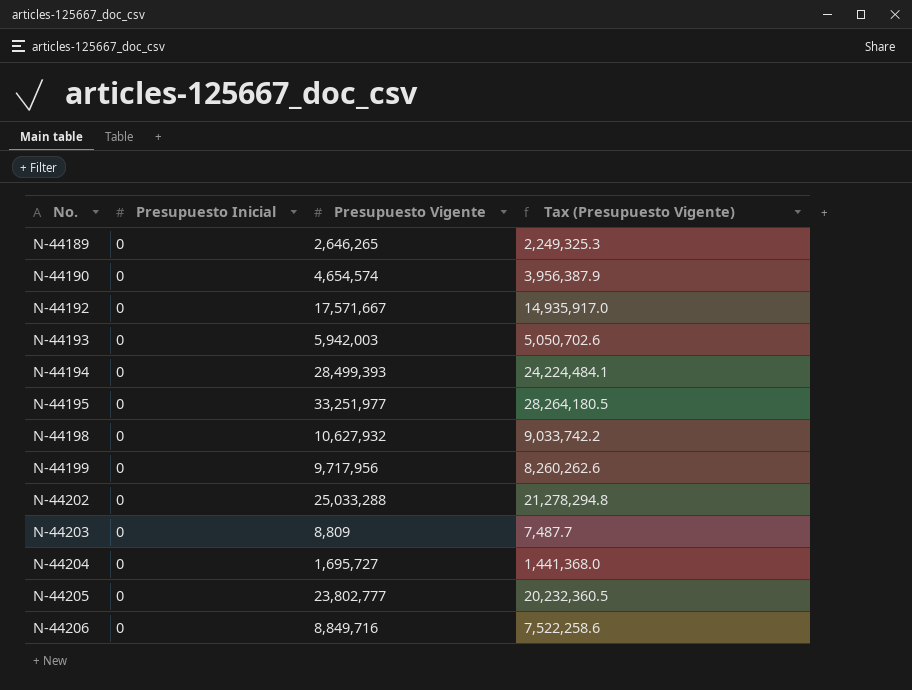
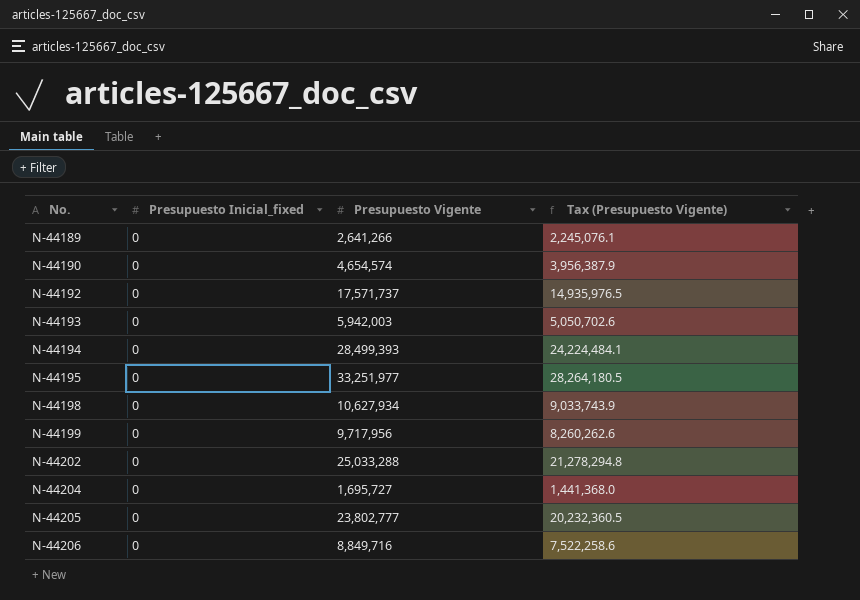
column name: Presupuesto Inicial -> Presupuesto Inicial_fixed
row N-44203: 0 | 8,809 | 7,487.7 -> none
N-44189 | Presupuesto Vigente: 2,646,265 -> 2,641,266
N-44189 | Tax (Presupuesto Vigente): 2,249,325.3 -> 2,245,076.1
N-44192 | Presupuesto Vigente: 17,571,667 -> 17,571,737
N-44192 | Tax (Presupuesto Vigente): 14,935,917.0 -> 14,935,976.5
N-44198 | Presupuesto Vigente: 10,627,932 -> 10,627,934
N-44198 | Tax (Presupuesto Vigente): 9,033,742.2 -> 9,033,743.9

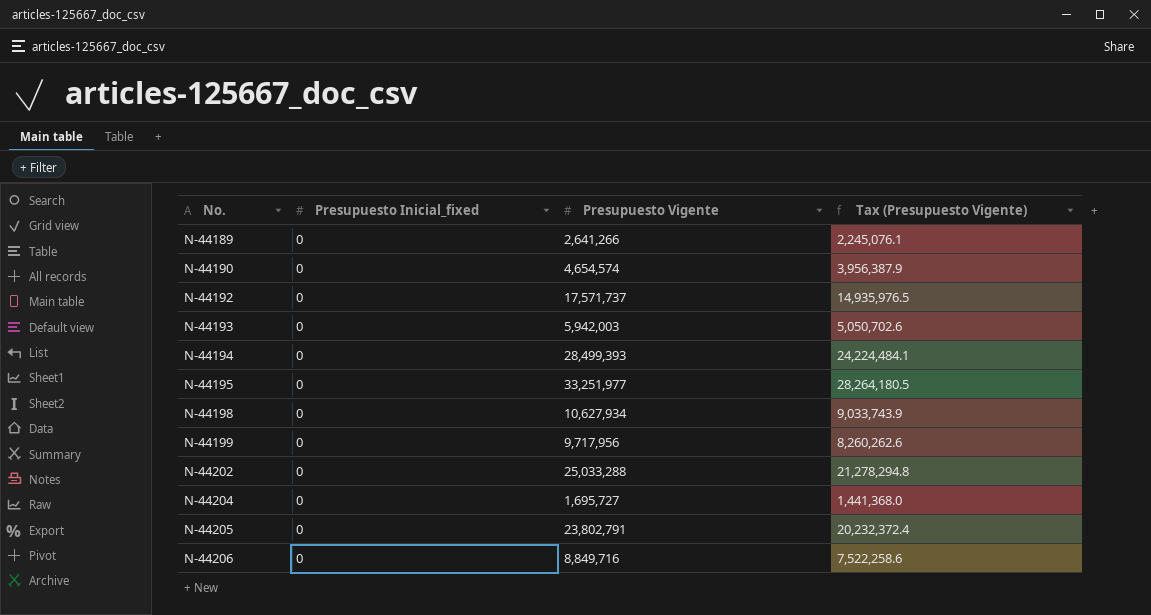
N-44205 | Presupuesto Vigente: 23,802,777 -> 23,802,791
N-44205 | Tax (Presupuesto Vigente): 20,232,360.5 -> 20,232,372.4

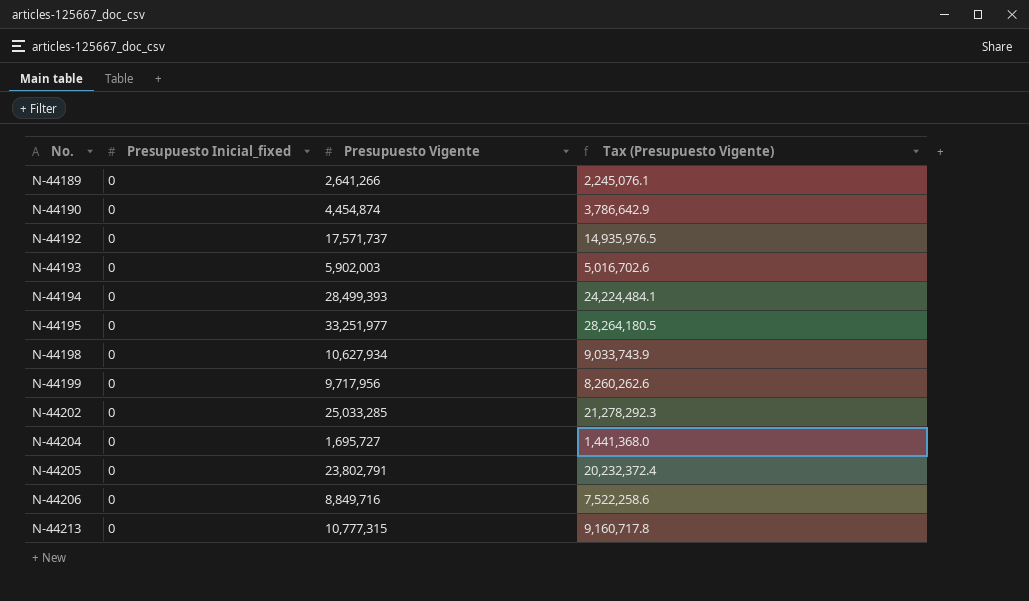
N-44190 | Presupuesto Vigente: 4,654,574 -> 4,454,874
N-44190 | Tax (Presupuesto Vigente): 3,956,387.9 -> 3,786,642.9
N-44193 | Presupuesto Vigente: 5,942,003 -> 5,902,003
N-44193 | Tax (Presupuesto Vigente): 5,050,702.6 -> 5,016,702.6
N-44202 | Presupuesto Vigente: 25,033,288 -> 25,033,285
N-44202 | Tax (Presupuesto Vigente): 21,278,294.8 -> 21,278,292.3
row N-44213: none -> 0 | 10,777,315 | 9,160,717.8

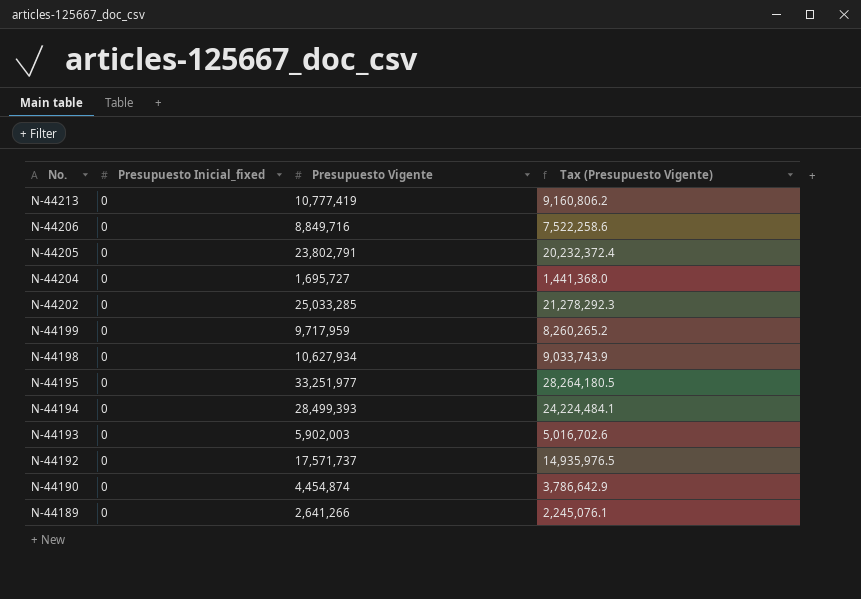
row order: No. ascending -> No. descending
N-44213 | Presupuesto Vigente: 10,777,315 -> 10,777,419
N-44213 | Tax (Presupuesto Vigente): 9,160,717.8 -> 9,160,806.2
N-44199 | Presupuesto Vigente: 9,717,956 -> 9,717,959
N-44199 | Tax (Presupuesto Vigente): 8,260,262.6 -> 8,260,265.2

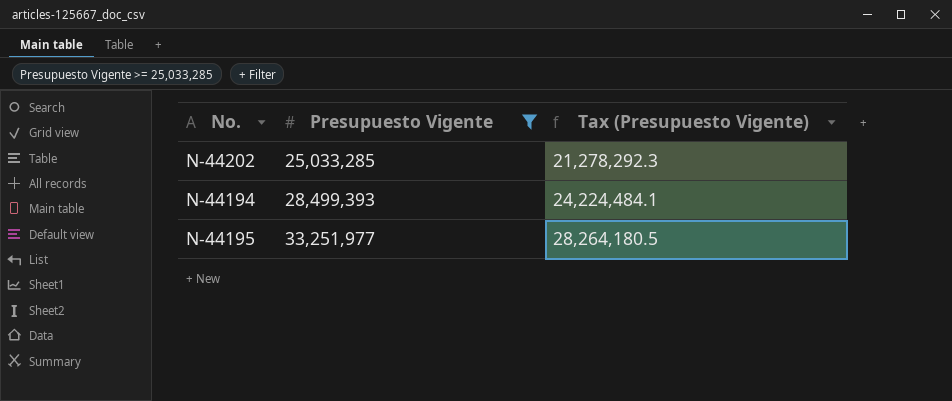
filter: none -> Presupuesto Vigente >= 25,033,285
row order: No. descending -> Presupuesto Vigente ascending
column Presupuesto Inicial_fixed | position: 2 -> none

